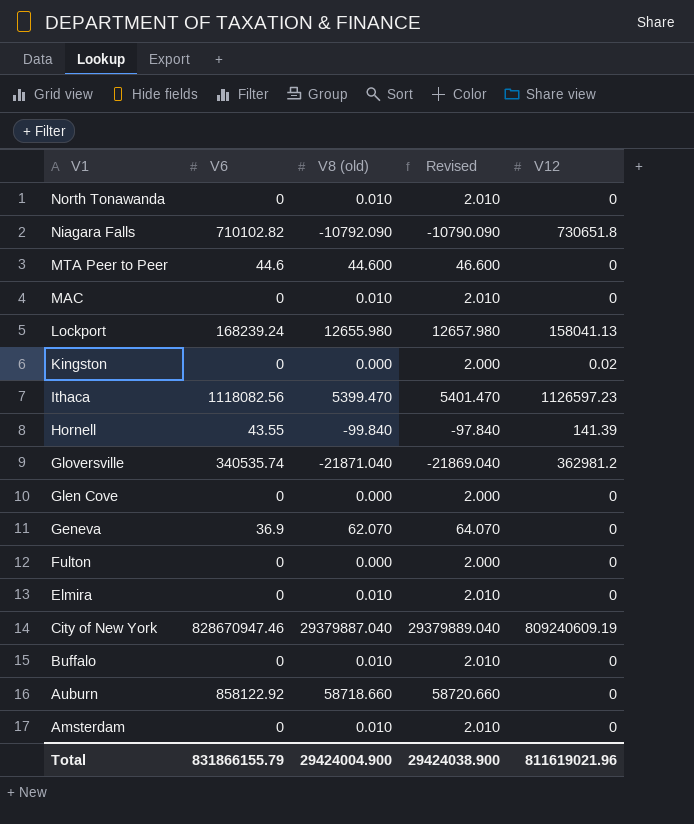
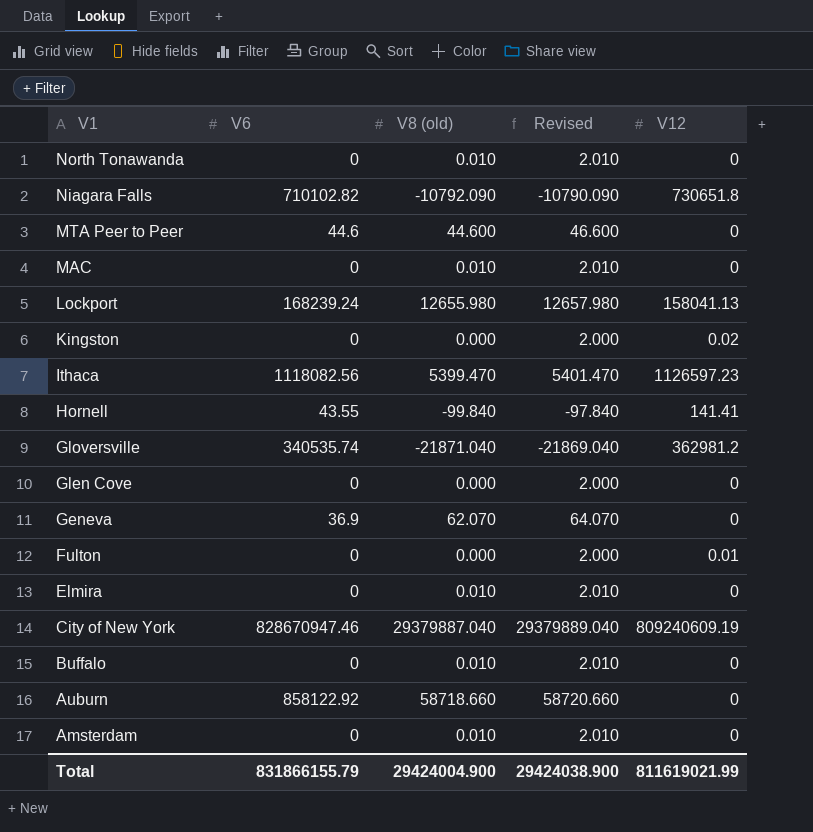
Hornell | V12: 141.39 -> 141.41
Fulton | V12: 0 -> 0.01
Total | V12: 811619021.96 -> 811619021.99

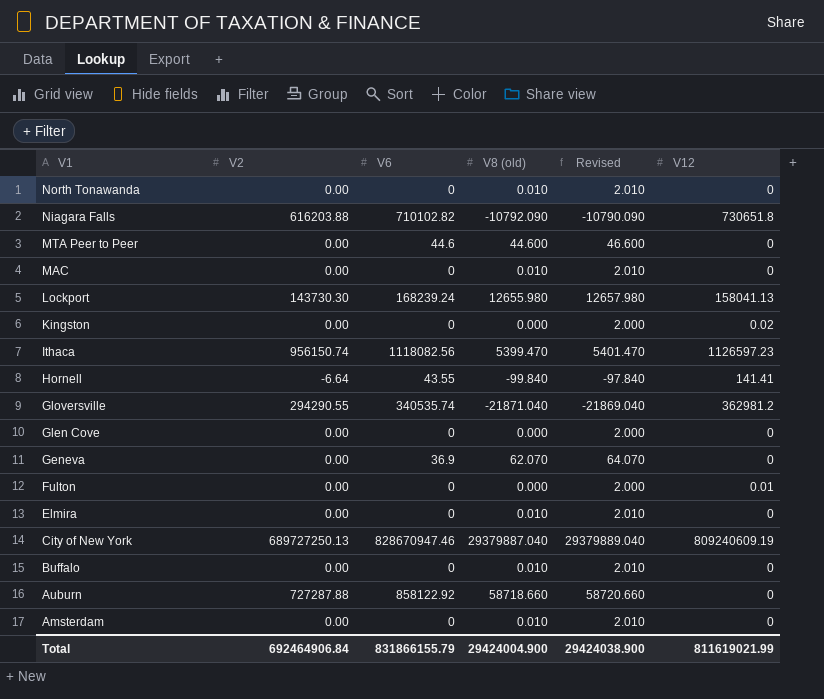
column V2 | position: none -> 2

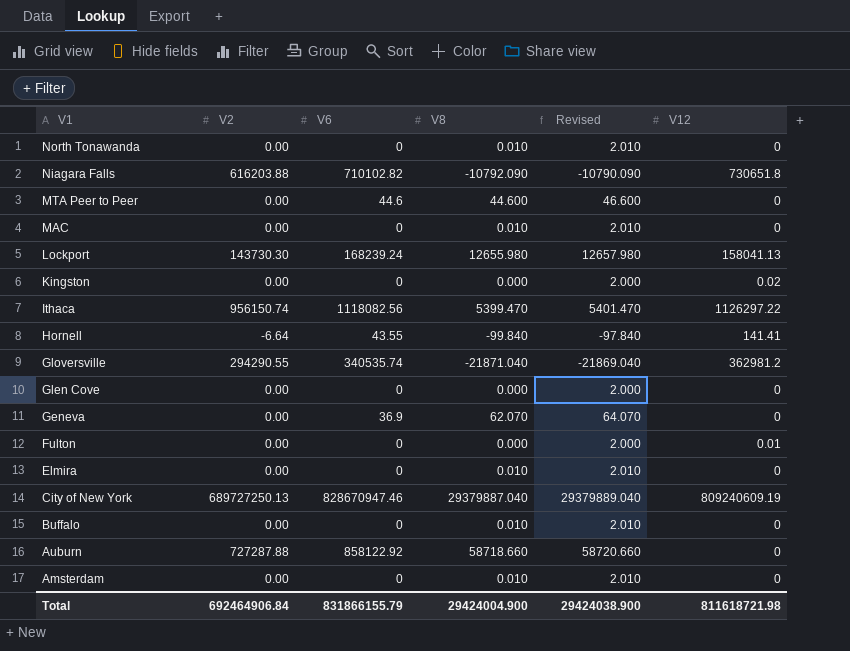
column name: V8 (old) -> V8
Ithaca | V12: 1126597.23 -> 1126297.22
Total | V12: 811619021.99 -> 811618721.98

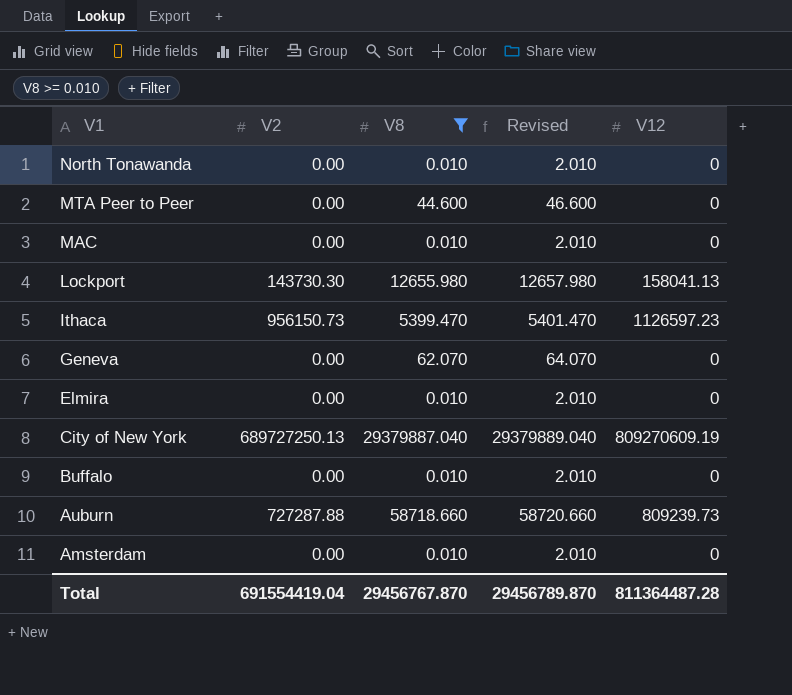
filter: none -> V8 >= 0.010
column V6 | position: 3 -> none
Ithaca | V2: 956150.74 -> 956150.73
Ithaca | V12: 1126297.22 -> 1126597.23
City of New York | V12: 809240609.19 -> 809270609.19
Auburn | V12: 0 -> 809239.73
Total | V2: 692464906.84 -> 691554419.04
Total | V8: 29424004.900 -> 29456767.870
Total | Revised: 29424038.900 -> 29456789.870
Total | V12: 811618721.98 -> 811364487.28

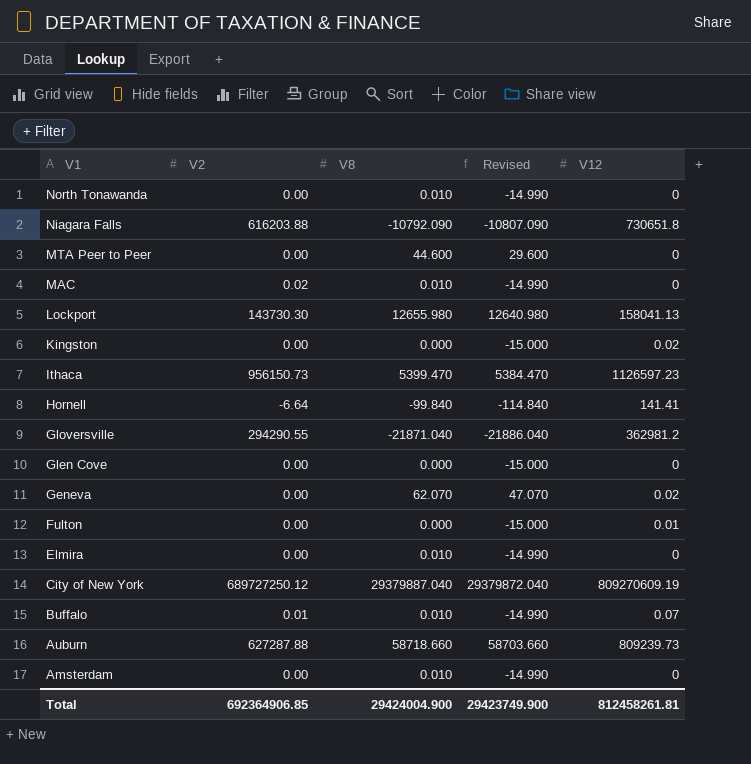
filter: V8 >= 0.010 -> none
column Revised | formula: [V8] + 2 -> [V8] - 15
MAC | V2: 0.00 -> 0.02
Geneva | V12: 0 -> 0.02
City of New York | V2: 689727250.13 -> 689727250.12
Buffalo | V2: 0.00 -> 0.01
Buffalo | V12: 0 -> 0.07
Auburn | V2: 727287.88 -> 627287.88
Total | V2: 691554419.04 -> 692364906.85
Total | V8: 29456767.870 -> 29424004.900
Total | Revised: 29456789.870 -> 29423749.900
Total | V12: 811364487.28 -> 812458261.81

